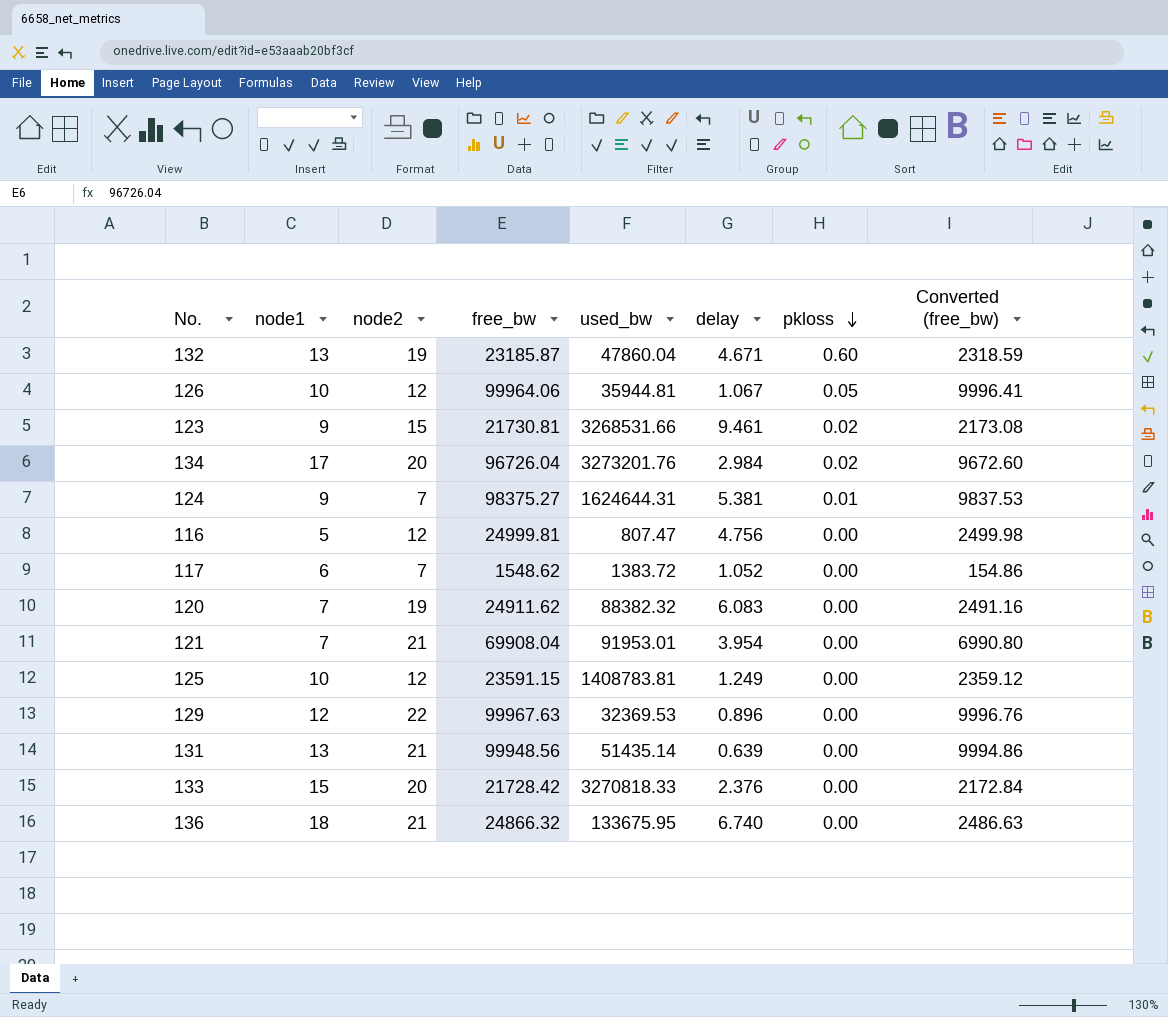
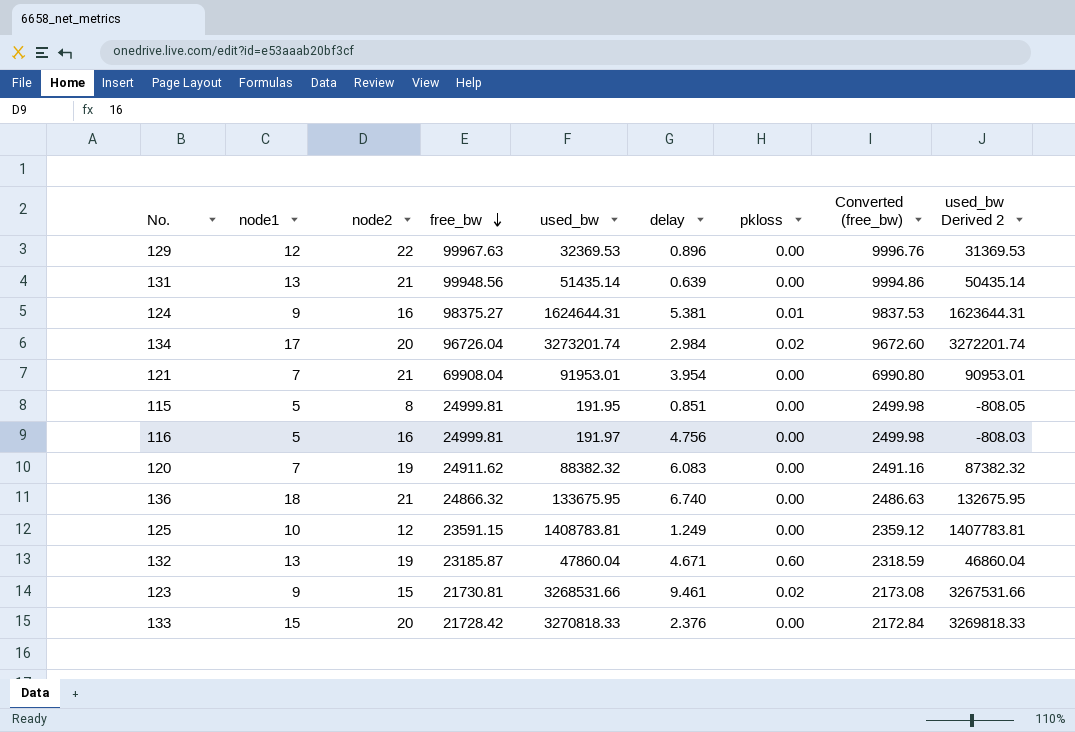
row order: pkloss descending -> free_bw descending
column used_bw Derived 2 | formula: none -> [used_bw] - 1000
row 126: 10 | 12 | 99964.06 | 35944.81 | 1.067 | 0.05 | 9996.41 -> none
row 117: 6 | 7 | 1548.62 | 1383.72 | 1.052 | 0.00 | 154.86 -> none
124 | node2: 7 -> 16
134 | used_bw: 3273201.76 -> 3273201.74
row 115: none -> 5 | 8 | 24999.81 | 191.95 | 0.851 | 0.00 | 2499.98 | -808.05
116 | node2: 12 -> 16
116 | used_bw: 807.47 -> 191.97

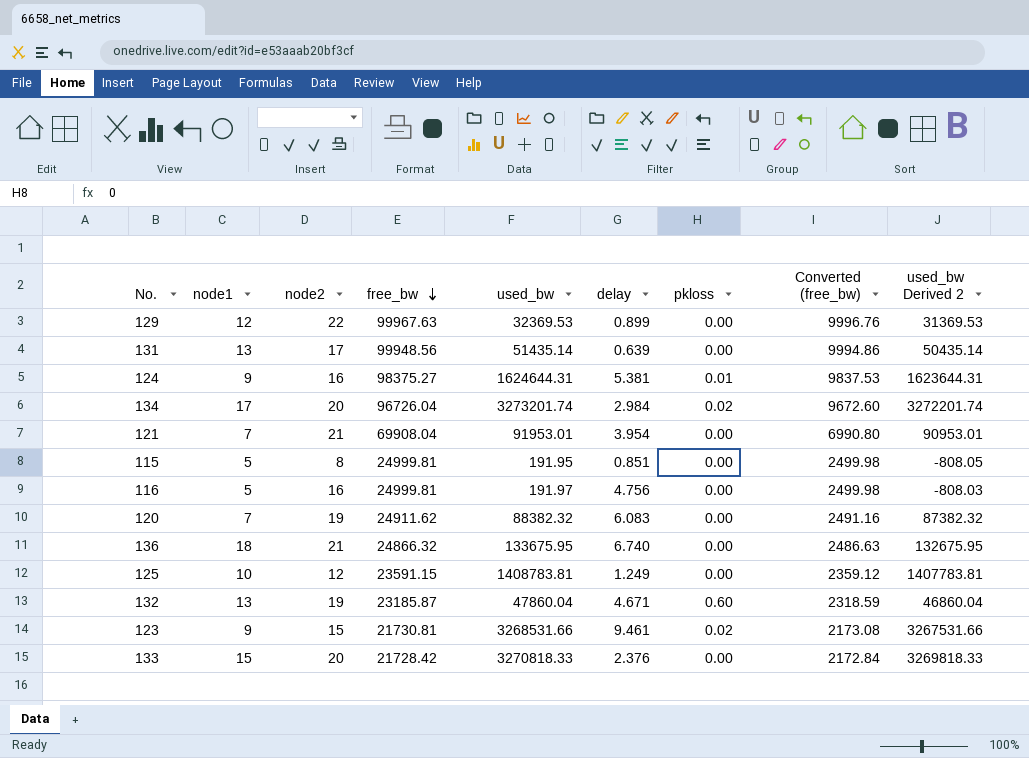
129 | delay: 0.896 -> 0.899
131 | node2: 21 -> 17

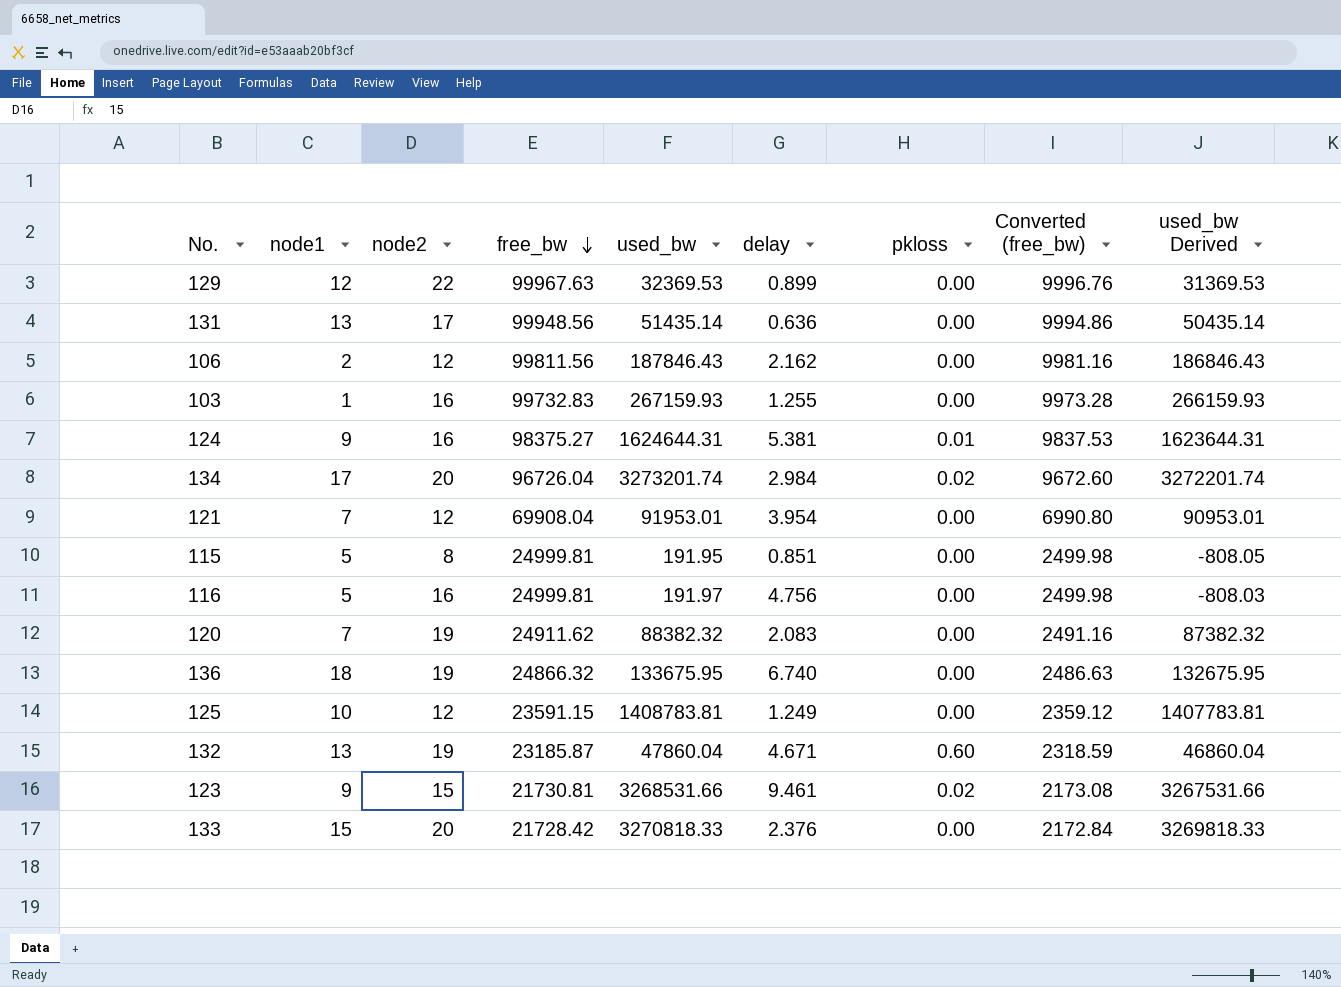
column name: used_bw Derived 2 -> used_bw Derived
131 | delay: 0.639 -> 0.636
row 106: none -> 2 | 12 | 99811.56 | 187846.43 | 2.162 | 0.00 | 9981.16 | 186846.43
row 103: none -> 1 | 16 | 99732.83 | 267159.93 | 1.255 | 0.00 | 9973.28 | 266159.93
121 | node2: 21 -> 12
120 | delay: 6.083 -> 2.083
136 | node2: 21 -> 19

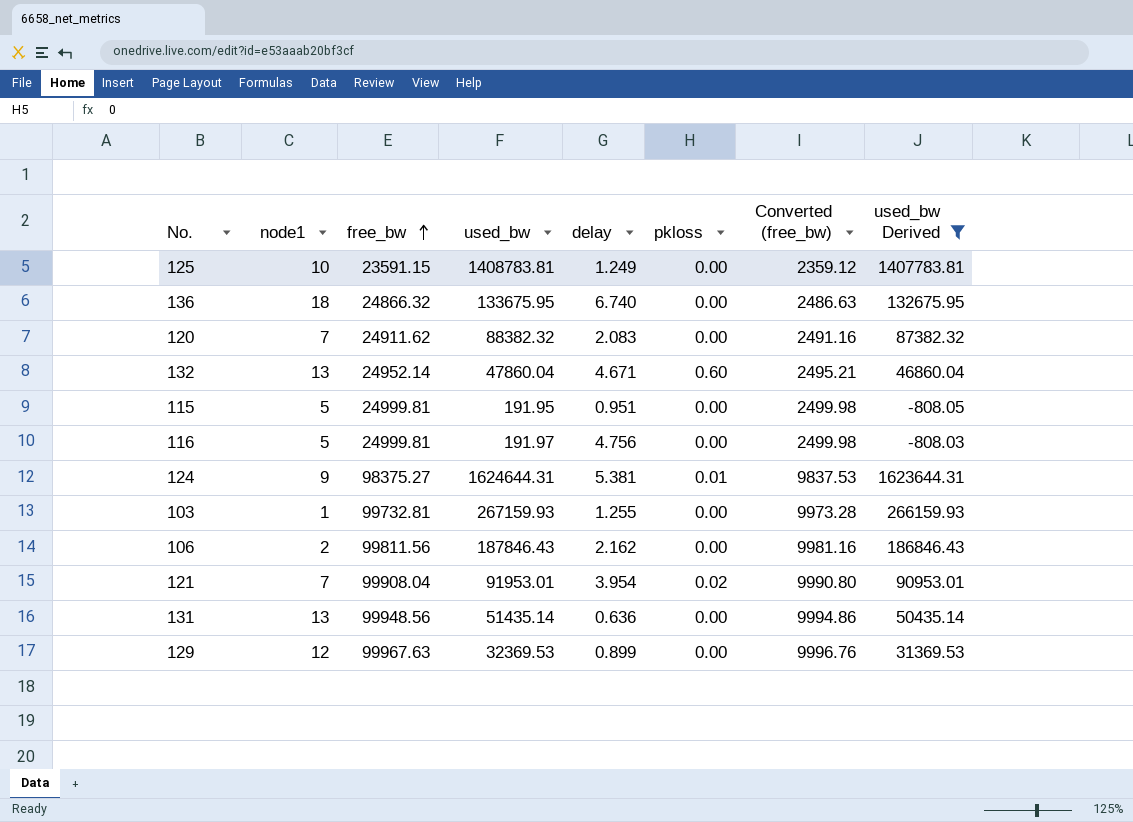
filter: none -> used_bw Derived <= 1623644.31
row order: free_bw descending -> free_bw ascending
column node2 | position: 3 -> none
132 | free_bw: 23185.87 -> 24952.14
132 | Converted (free_bw): 2318.59 -> 2495.21
115 | delay: 0.851 -> 0.951
103 | free_bw: 99732.83 -> 99732.81
121 | free_bw: 69908.04 -> 99908.04
121 | pkloss: 0.00 -> 0.02
121 | Converted (free_bw): 6990.80 -> 9990.80

